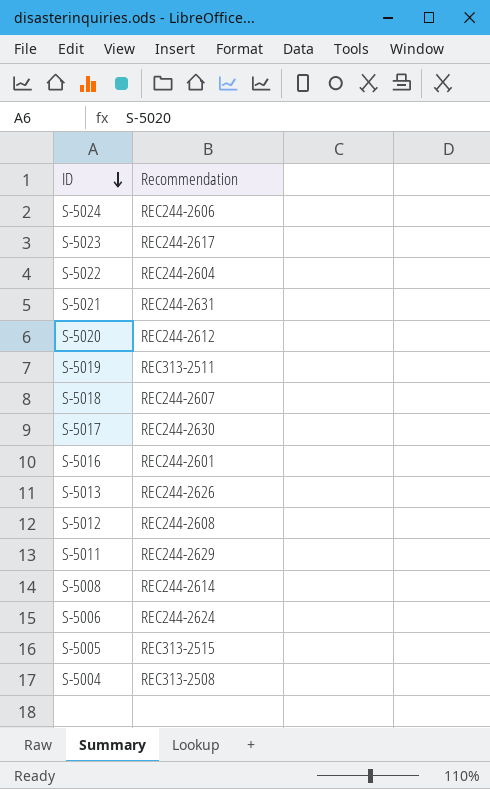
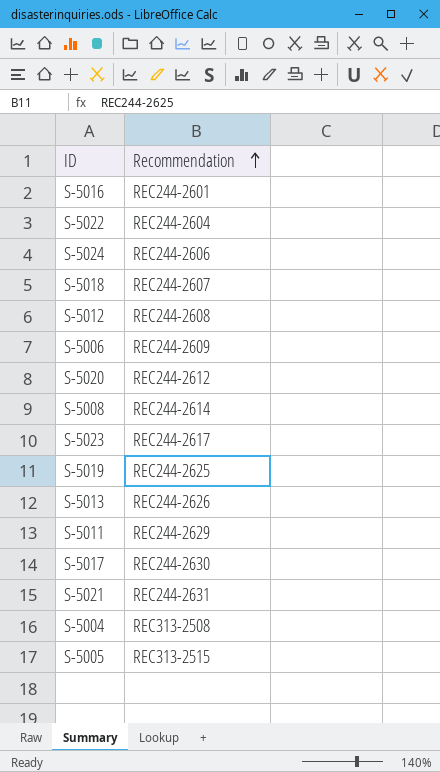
row order: ID descending -> Recommendation ascending
S-5006 | Recommendation: REC244-2624 -> REC244-2609
S-5019 | Recommendation: REC313-2511 -> REC244-2625

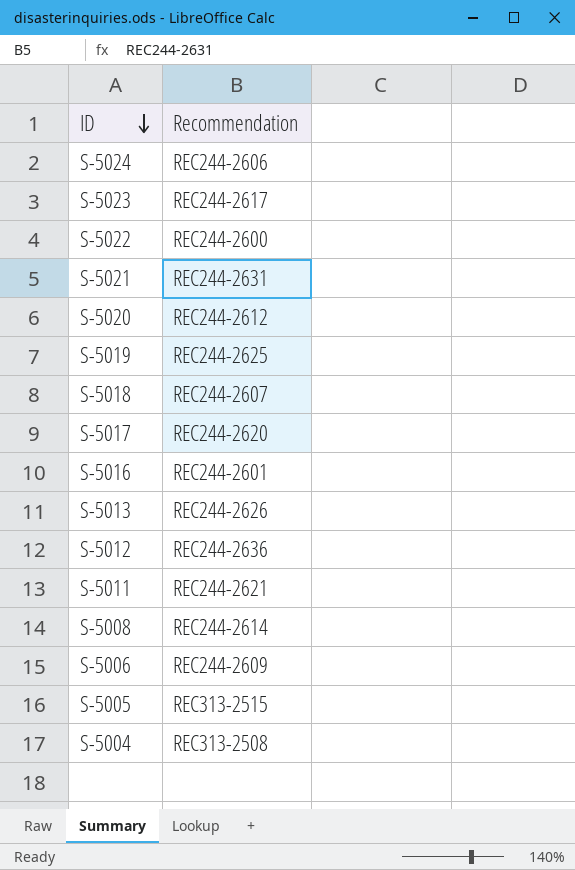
row order: Recommendation ascending -> ID descending
S-5022 | Recommendation: REC244-2604 -> REC244-2600
S-5017 | Recommendation: REC244-2630 -> REC244-2620
S-5012 | Recommendation: REC244-2608 -> REC244-2636
S-5011 | Recommendation: REC244-2629 -> REC244-2621

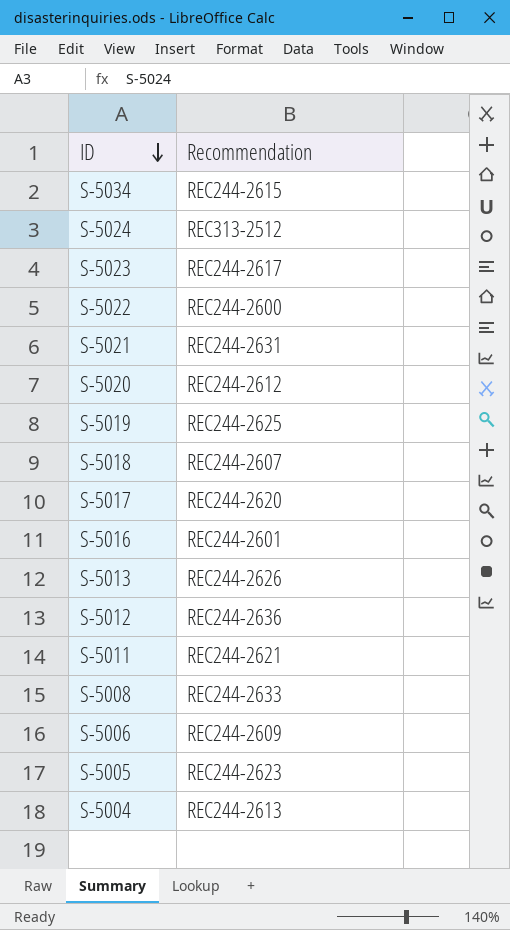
row S-5034: none -> REC244-2615
S-5024 | Recommendation: REC244-2606 -> REC313-2512
S-5008 | Recommendation: REC244-2614 -> REC244-2633
S-5005 | Recommendation: REC313-2515 -> REC244-2623
S-5004 | Recommendation: REC313-2508 -> REC244-2613

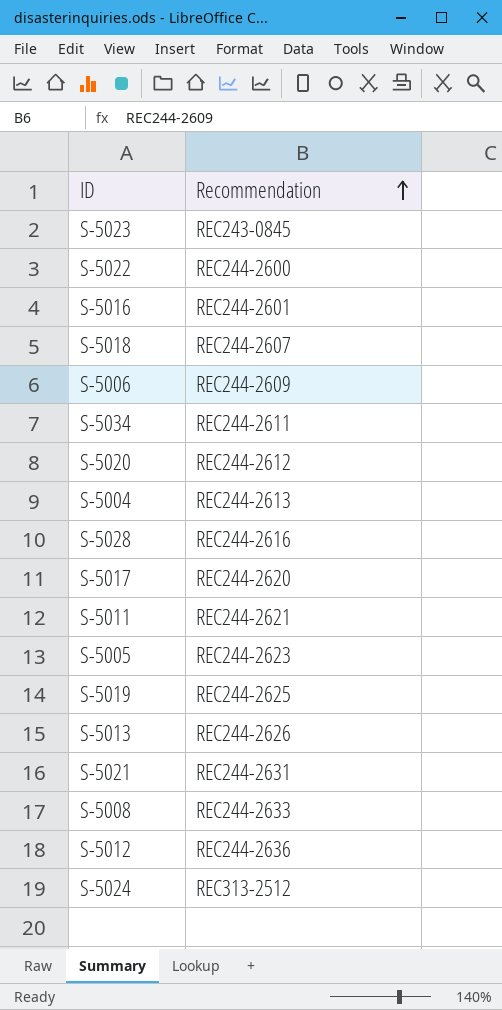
row order: ID descending -> Recommendation ascending
S-5023 | Recommendation: REC244-2617 -> REC243-0845
S-5034 | Recommendation: REC244-2615 -> REC244-2611
row S-5028: none -> REC244-2616

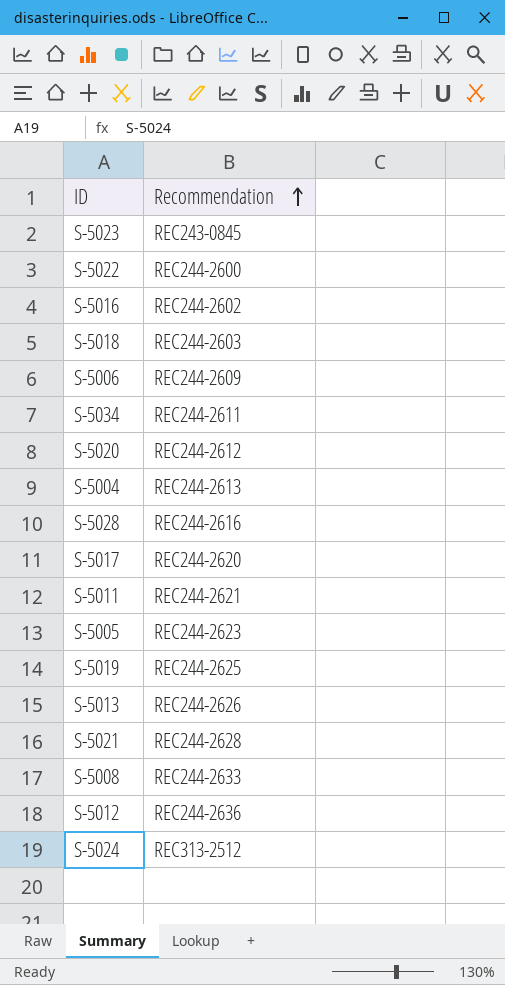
S-5016 | Recommendation: REC244-2601 -> REC244-2602
S-5018 | Recommendation: REC244-2607 -> REC244-2603
S-5021 | Recommendation: REC244-2631 -> REC244-2628

